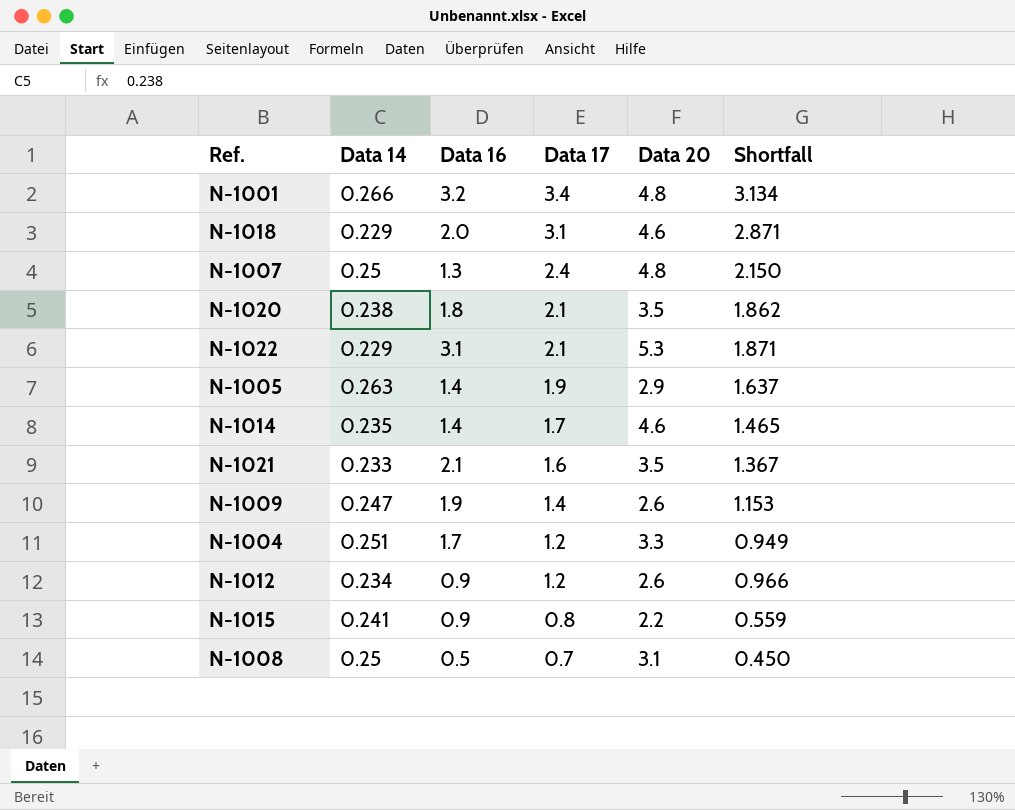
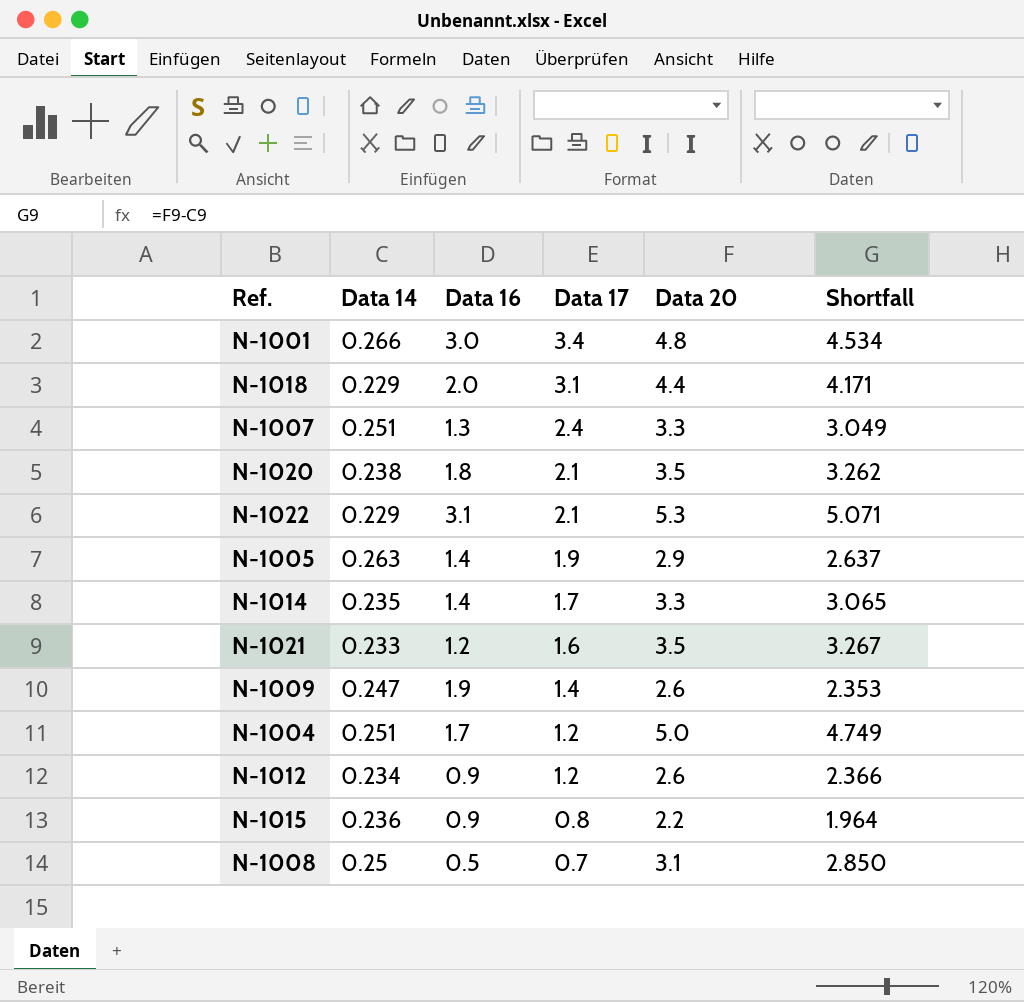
column Shortfall | formula: [Data 17] - [Data 14] -> [Data 20] - [Data 14]
N-1001 | Data 16: 3.2 -> 3.0
N-1018 | Data 20: 4.6 -> 4.4
N-1007 | Data 14: 0.25 -> 0.251
N-1007 | Data 20: 4.8 -> 3.3
N-1014 | Data 20: 4.6 -> 3.3
N-1021 | Data 16: 2.1 -> 1.2
N-1004 | Data 20: 3.3 -> 5.0
N-1015 | Data 14: 0.241 -> 0.236

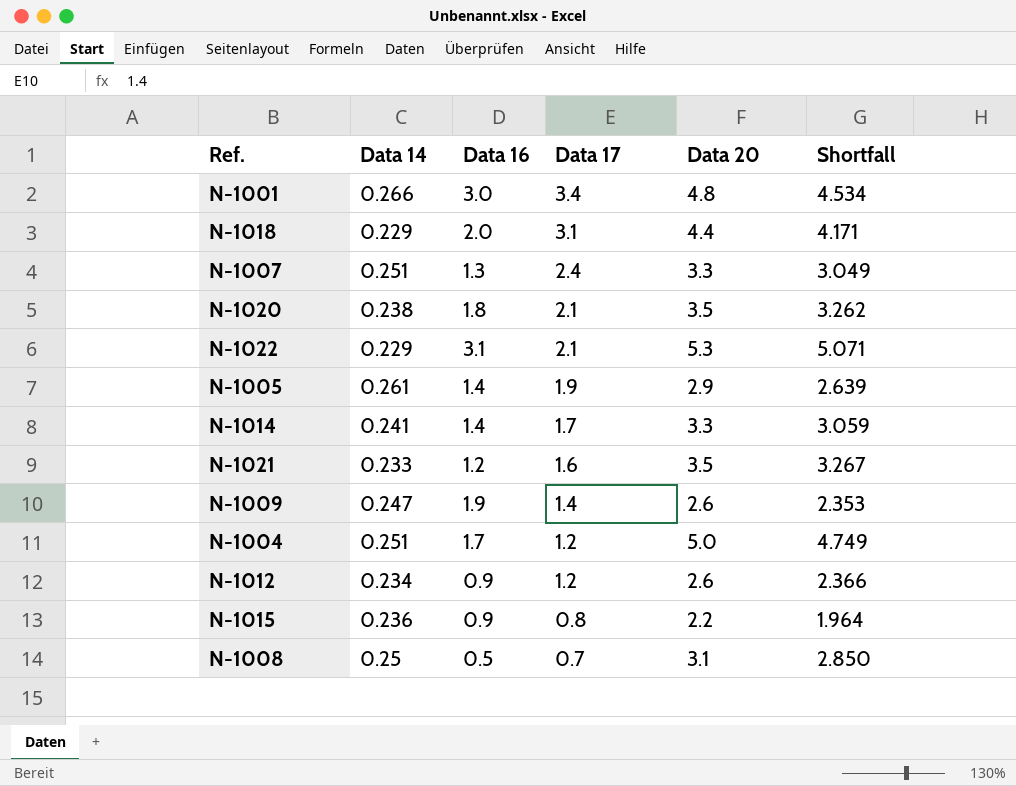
N-1005 | Data 14: 0.263 -> 0.261
N-1005 | Shortfall: 2.637 -> 2.639
N-1014 | Data 14: 0.235 -> 0.241
N-1014 | Shortfall: 3.065 -> 3.059

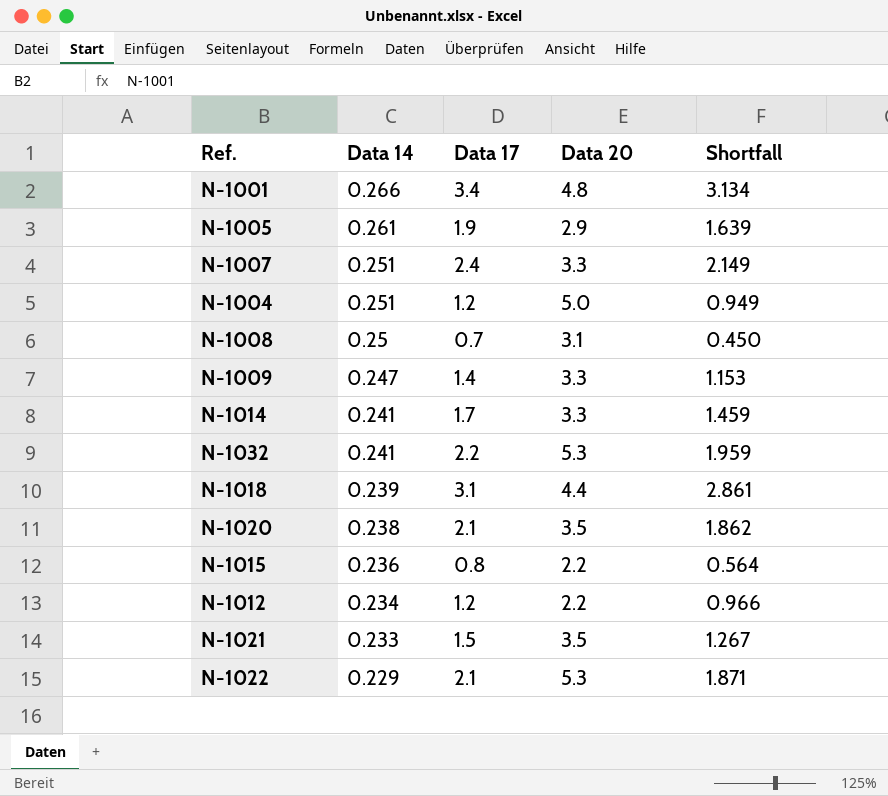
row order: Data 17 descending -> Data 14 descending
column Data 16 | position: 3 -> none
column Shortfall | formula: [Data 20] - [Data 14] -> [Data 17] - [Data 14]
N-1009 | Data 20: 2.6 -> 3.3
row N-1032: none -> 0.241 | 2.2 | 5.3 | 1.959
N-1018 | Data 14: 0.229 -> 0.239
N-1012 | Data 20: 2.6 -> 2.2
N-1021 | Data 17: 1.6 -> 1.5

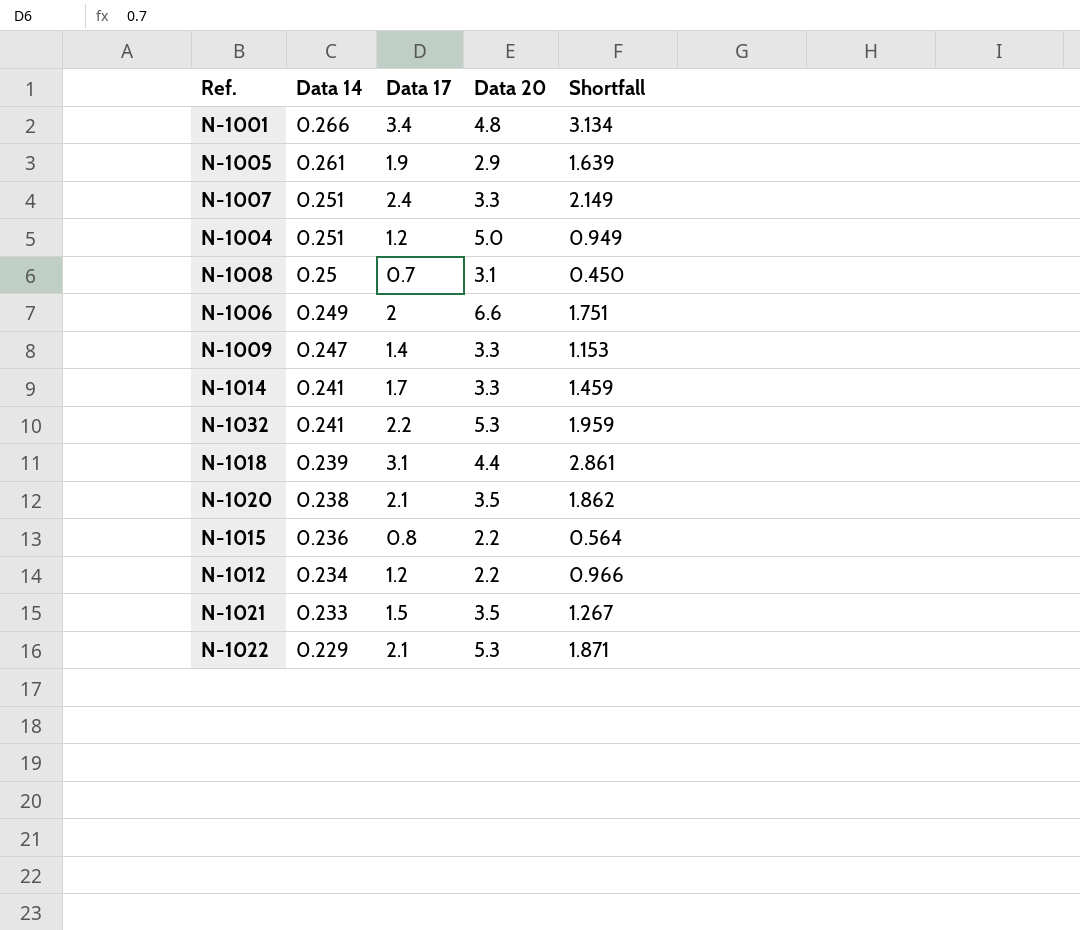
row N-1006: none -> 0.249 | 2 | 6.6 | 1.751

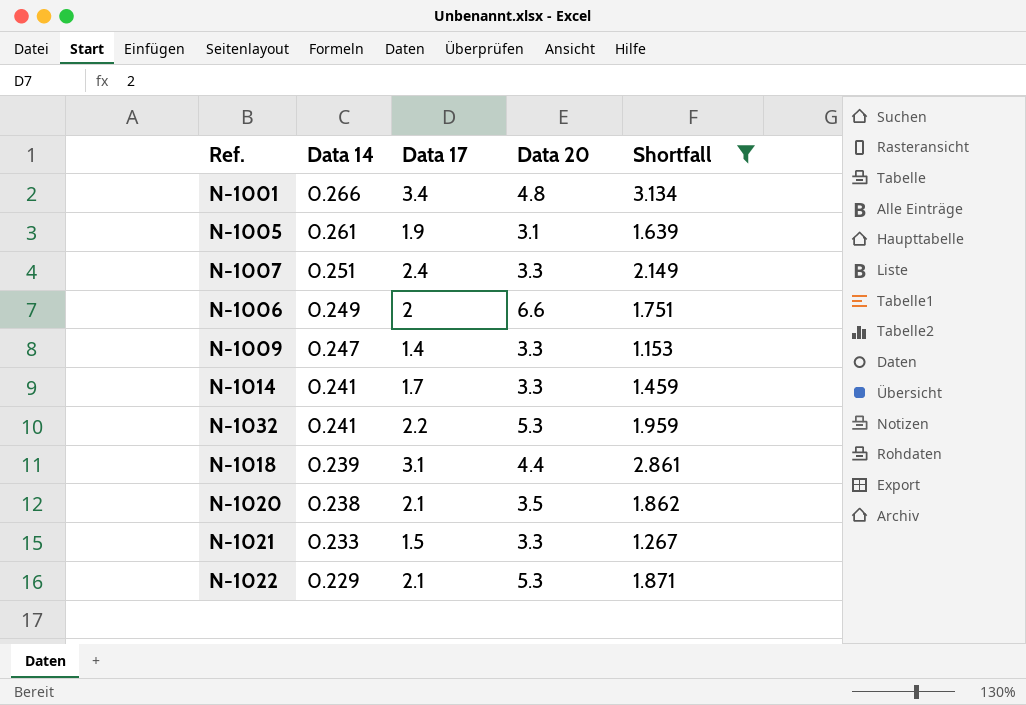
filter: none -> Shortfall >= 1.153
N-1005 | Data 20: 2.9 -> 3.1
N-1021 | Data 20: 3.5 -> 3.3

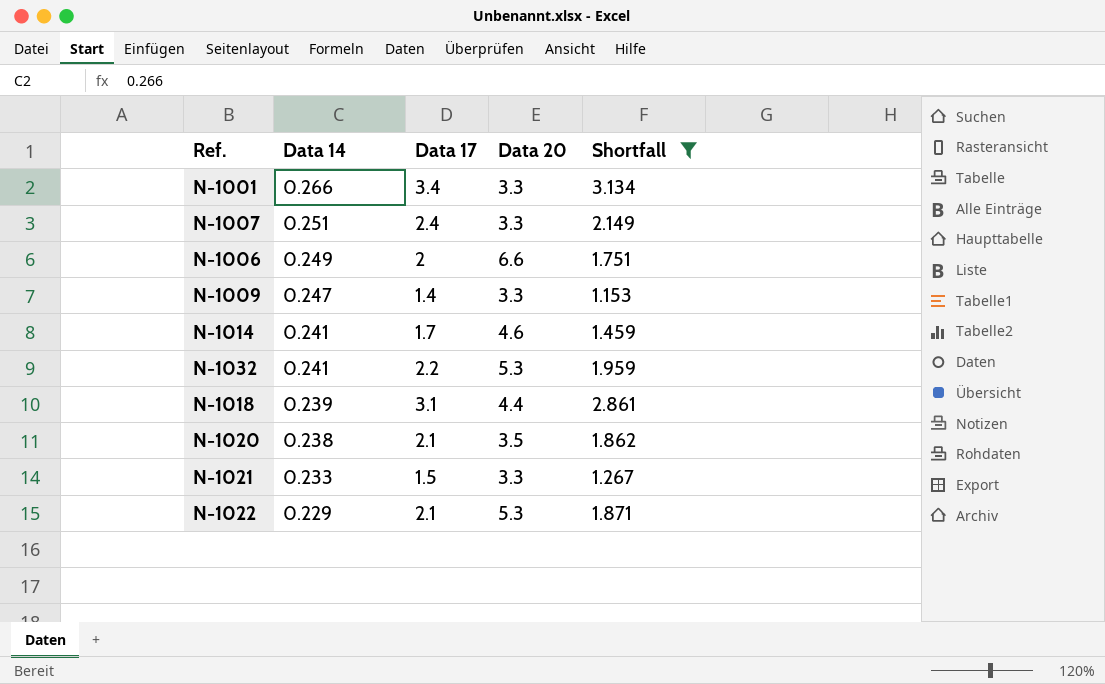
row N-1005: 0.261 | 1.9 | 3.1 | 1.639 -> none
N-1001 | Data 20: 4.8 -> 3.3
N-1014 | Data 20: 3.3 -> 4.6

